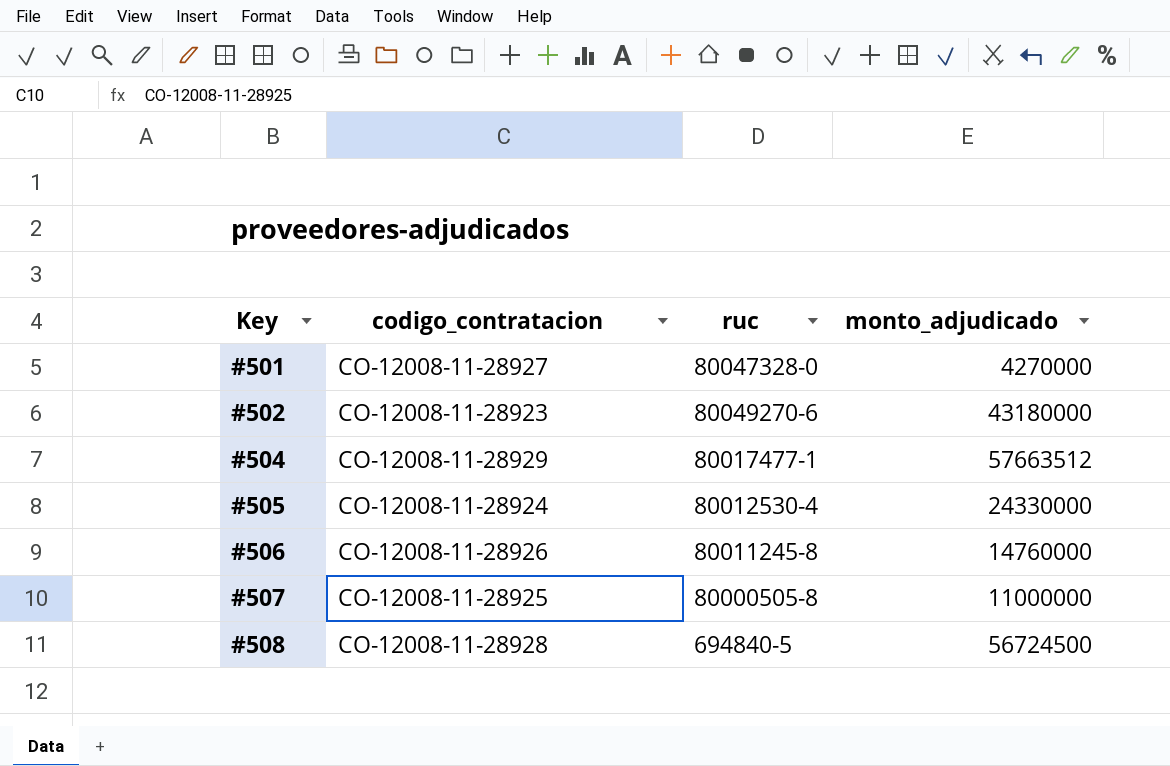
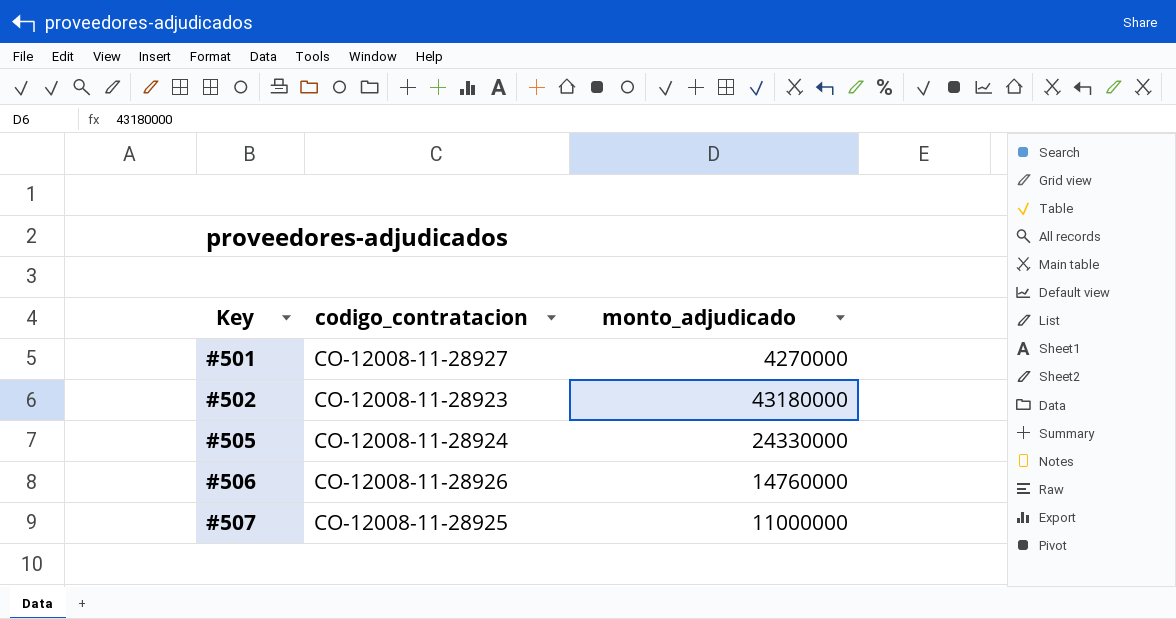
column ruc | position: 3 -> none
row #504: CO-12008-11-28929 | 80017477-1 | 57663512 -> none
row #508: CO-12008-11-28928 | 694840-5 | 56724500 -> none

